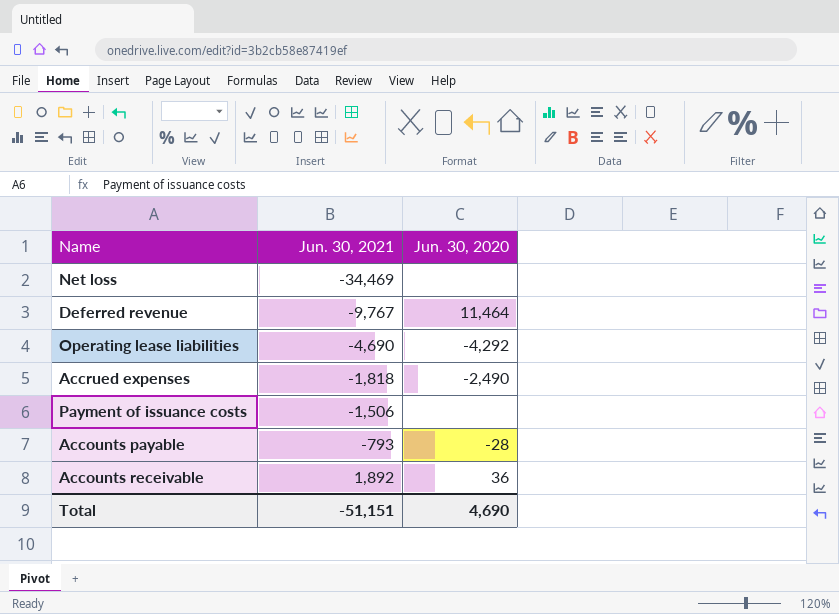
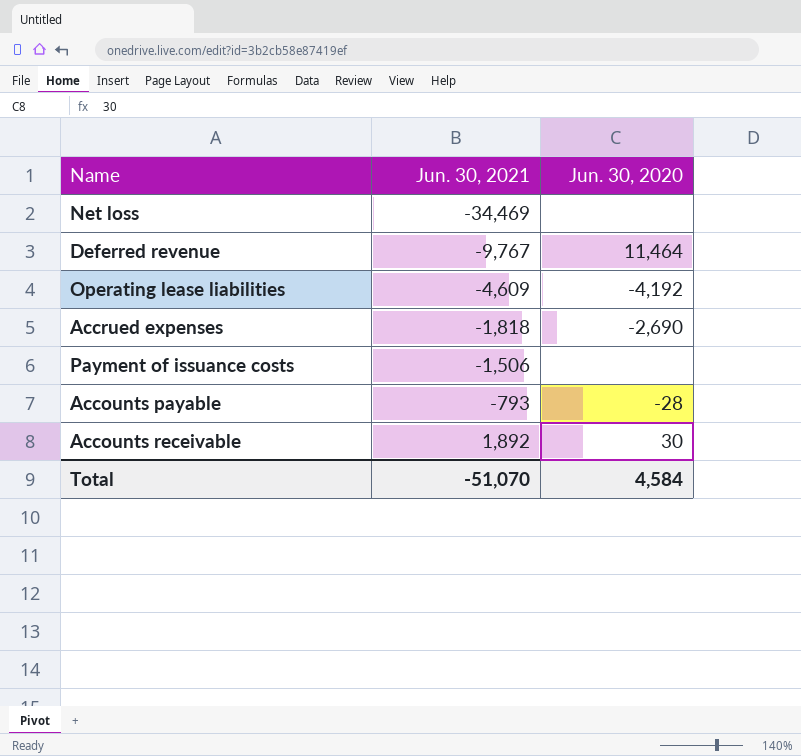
Operating lease liabilities | Jun. 30, 2021: -4,690 -> -4,609
Operating lease liabilities | Jun. 30, 2020: -4,292 -> -4,192
Accrued expenses | Jun. 30, 2020: -2,490 -> -2,690
Accounts receivable | Jun. 30, 2020: 36 -> 30
Total | Jun. 30, 2021: -51,151 -> -51,070
Total | Jun. 30, 2020: 4,690 -> 4,584

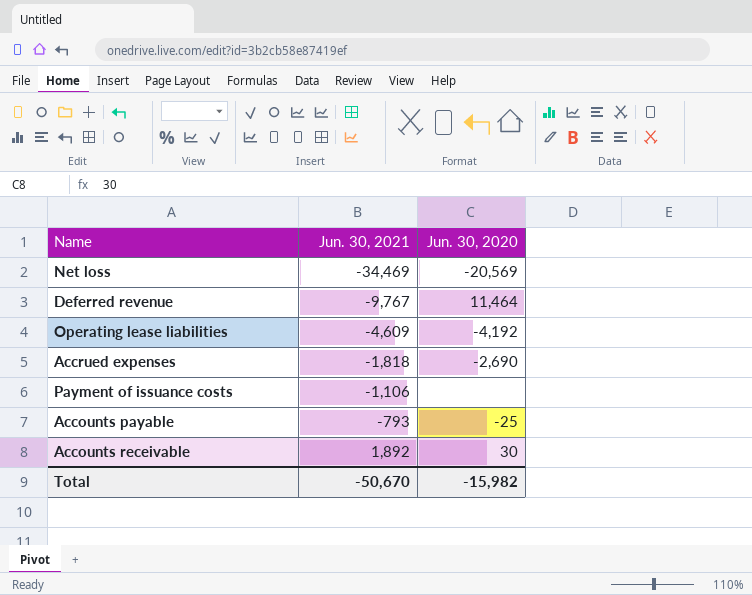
Net loss | Jun. 30, 2020: none -> -20,569
Payment of issuance costs | Jun. 30, 2021: -1,506 -> -1,106
Accounts payable | Jun. 30, 2020: -28 -> -25
Total | Jun. 30, 2021: -51,070 -> -50,670
Total | Jun. 30, 2020: 4,584 -> -15,982

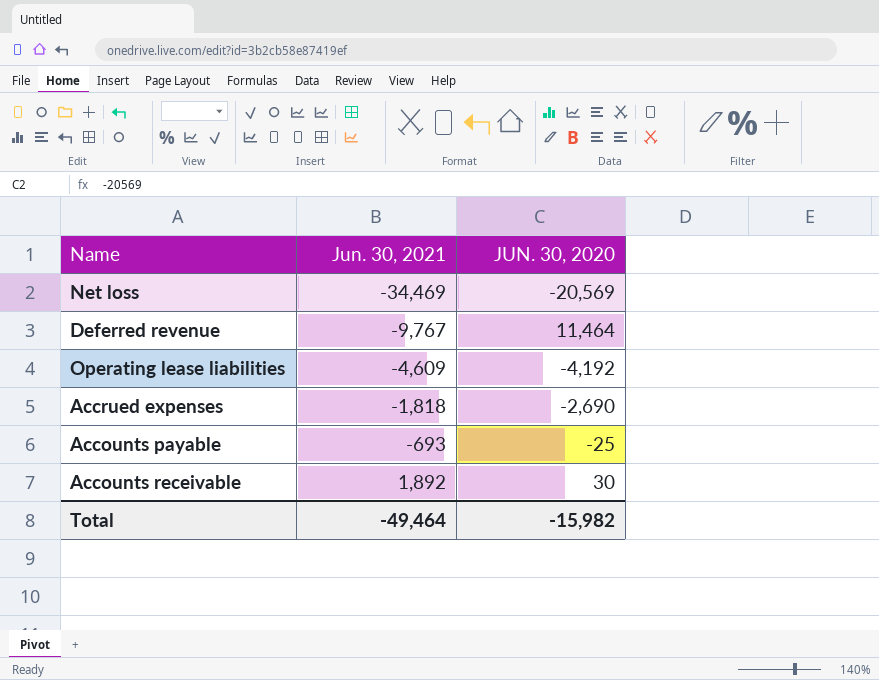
column name: Jun. 30, 2020 -> JUN. 30, 2020
row Payment of issuance costs: -1,106 | none -> none
Accounts payable | Jun. 30, 2021: -793 -> -693
Total | Jun. 30, 2021: -50,670 -> -49,464

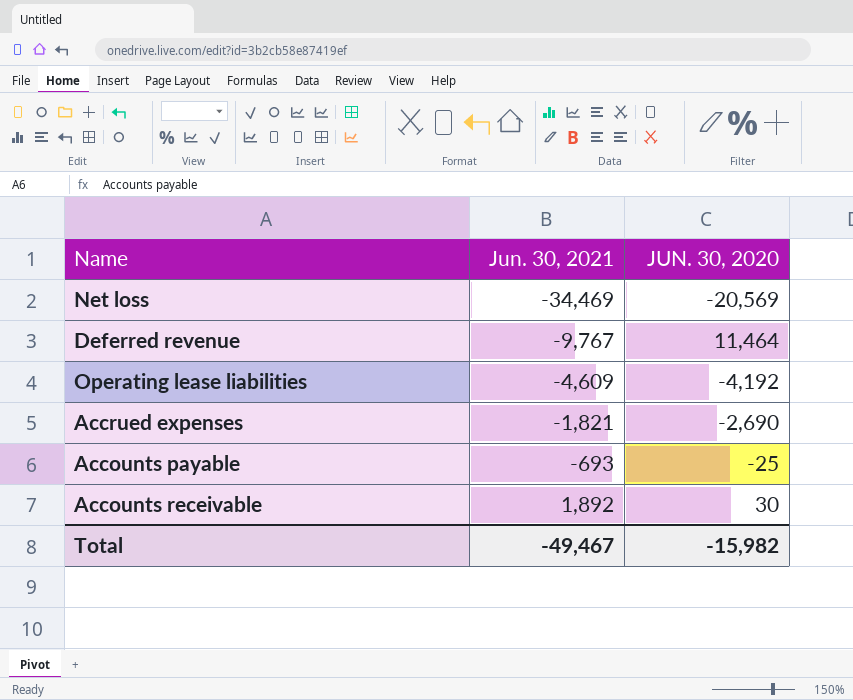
Accrued expenses | Jun. 30, 2021: -1,818 -> -1,821
Total | Jun. 30, 2021: -49,464 -> -49,467

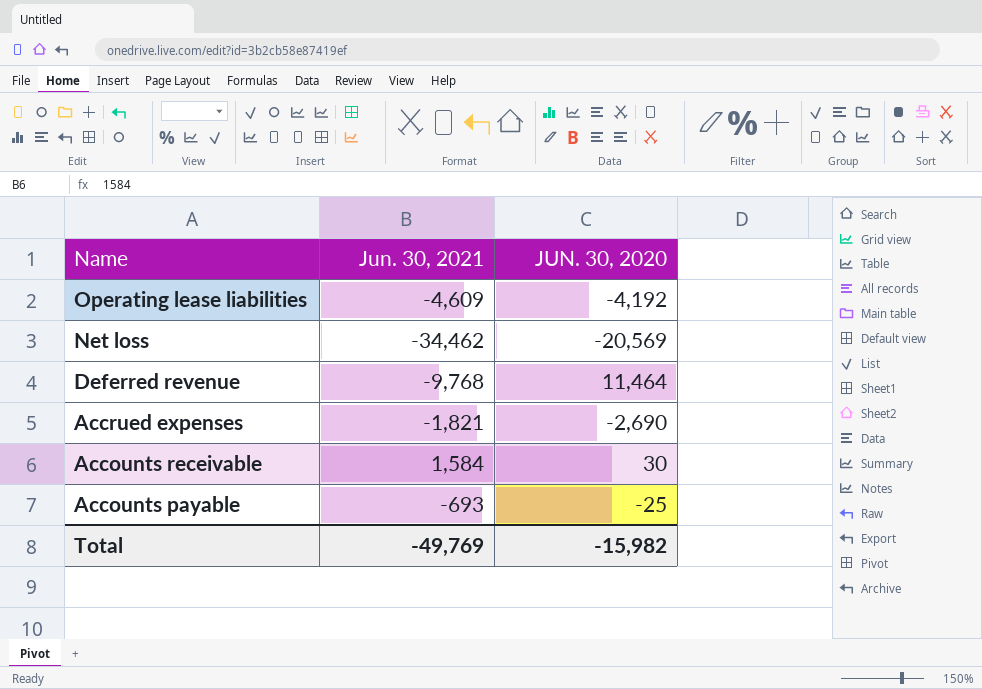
row order: Jun. 30, 2021 ascending -> Name descending
Net loss | Jun. 30, 2021: -34,469 -> -34,462
Deferred revenue | Jun. 30, 2021: -9,767 -> -9,768
Accounts receivable | Jun. 30, 2021: 1,892 -> 1,584
Total | Jun. 30, 2021: -49,467 -> -49,769

